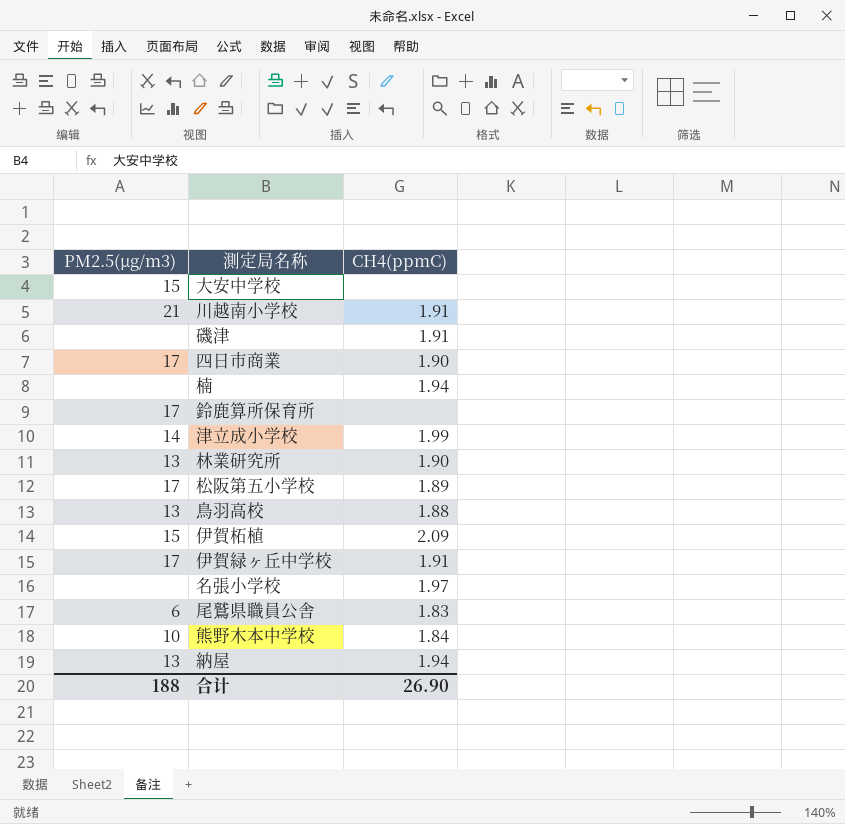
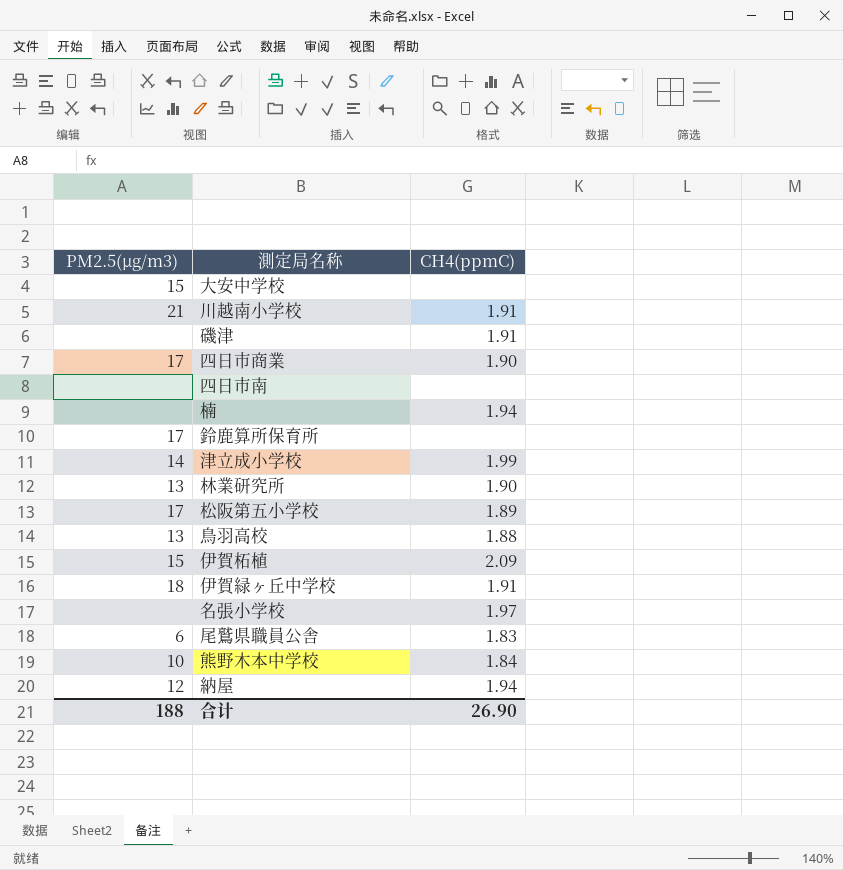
row 四日市南: none -> none | none
伊賀緑ヶ丘中学校 | PM2.5(μg/m3): 17 -> 18
納屋 | PM2.5(μg/m3): 13 -> 12

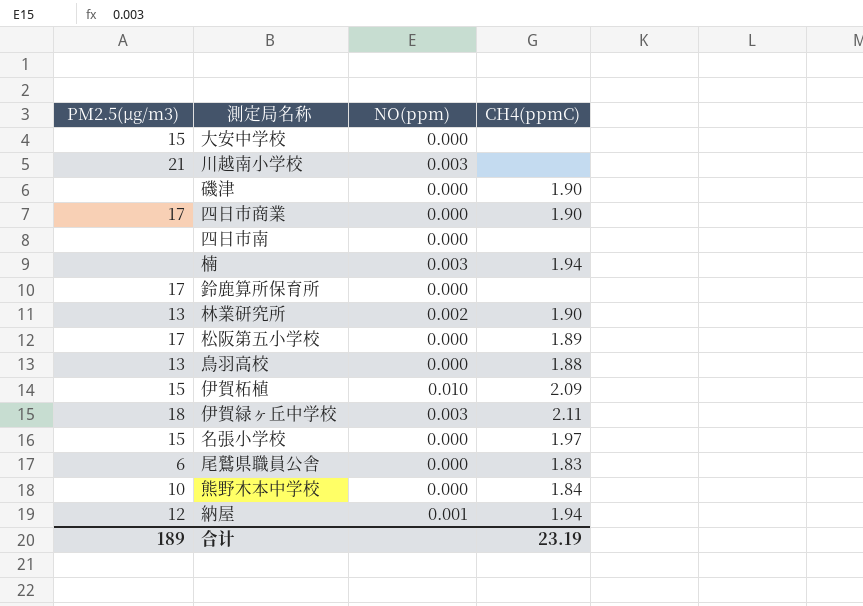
column NO(ppm) | position: none -> 3
row 津立成小学校: 14 | 1.99 -> none
川越南小学校 | CH4(ppmC): 1.91 -> none
磯津 | CH4(ppmC): 1.91 -> 1.90
伊賀緑ヶ丘中学校 | CH4(ppmC): 1.91 -> 2.11
名張小学校 | PM2.5(μg/m3): none -> 15
合计 | PM2.5(μg/m3): 188 -> 189
合计 | CH4(ppmC): 26.90 -> 23.19

